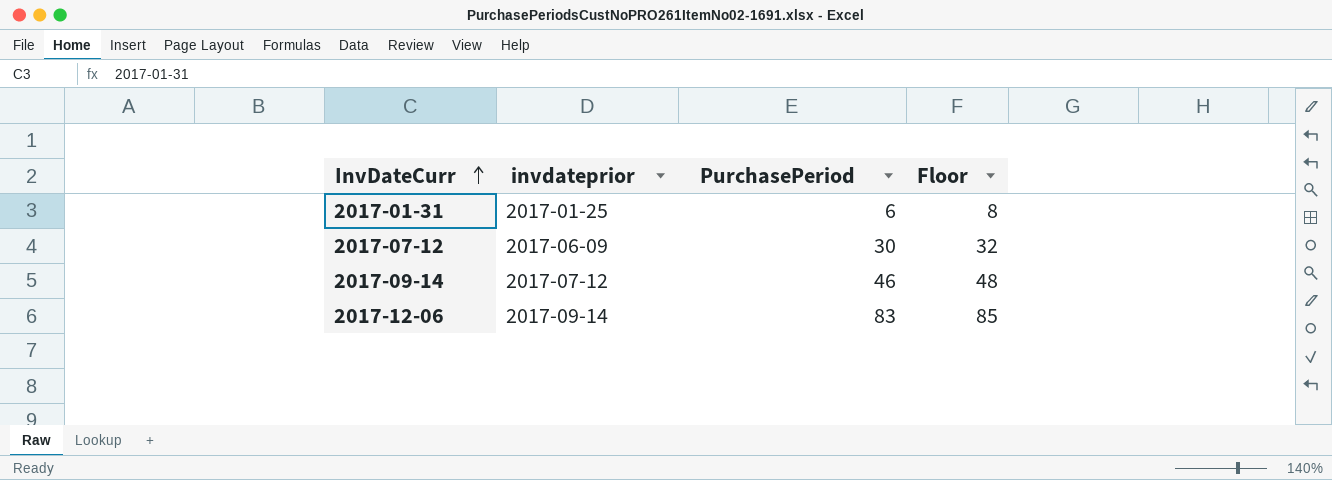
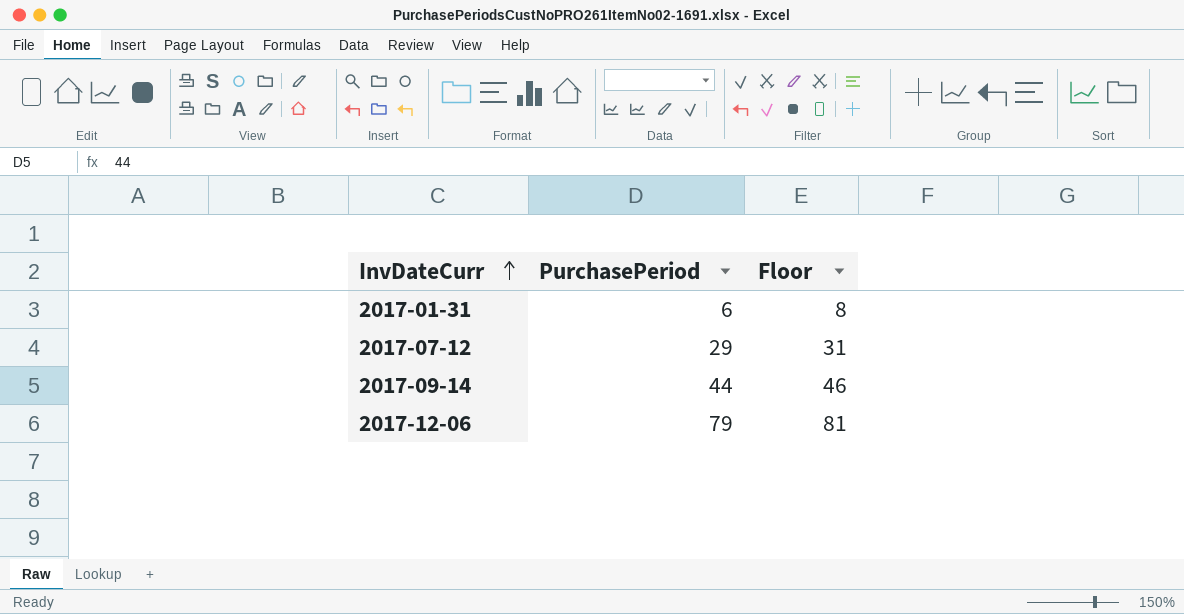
column invdateprior | position: 2 -> none
2017-07-12 | PurchasePeriod: 30 -> 29
2017-07-12 | Floor: 32 -> 31
2017-09-14 | PurchasePeriod: 46 -> 44
2017-09-14 | Floor: 48 -> 46
2017-12-06 | PurchasePeriod: 83 -> 79
2017-12-06 | Floor: 85 -> 81

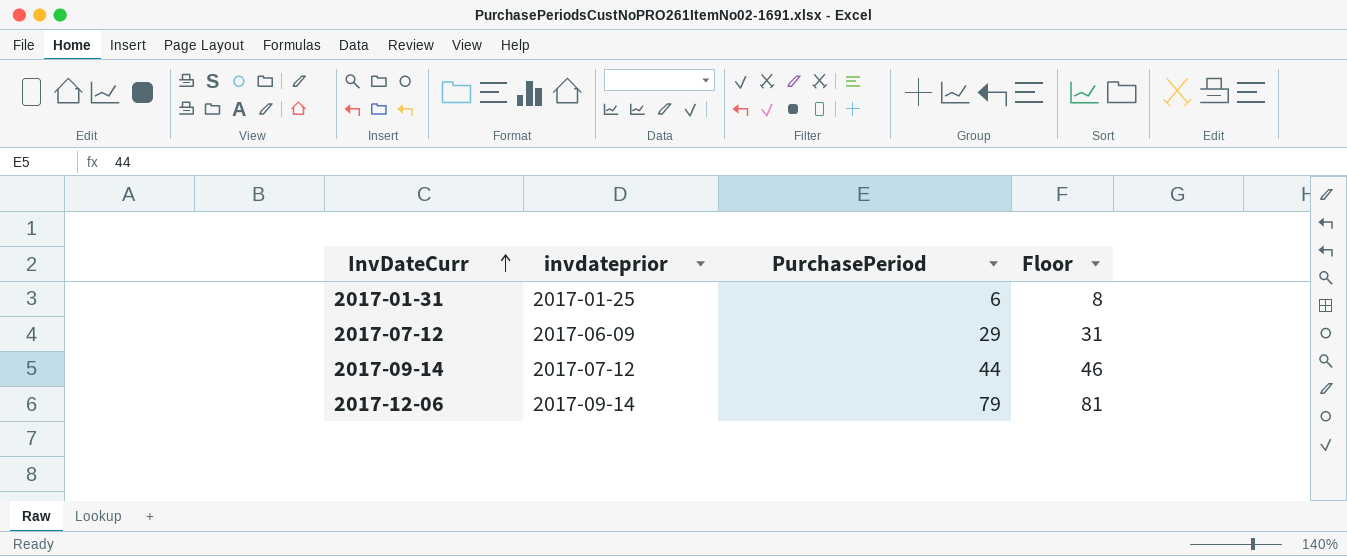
column invdateprior | position: none -> 2

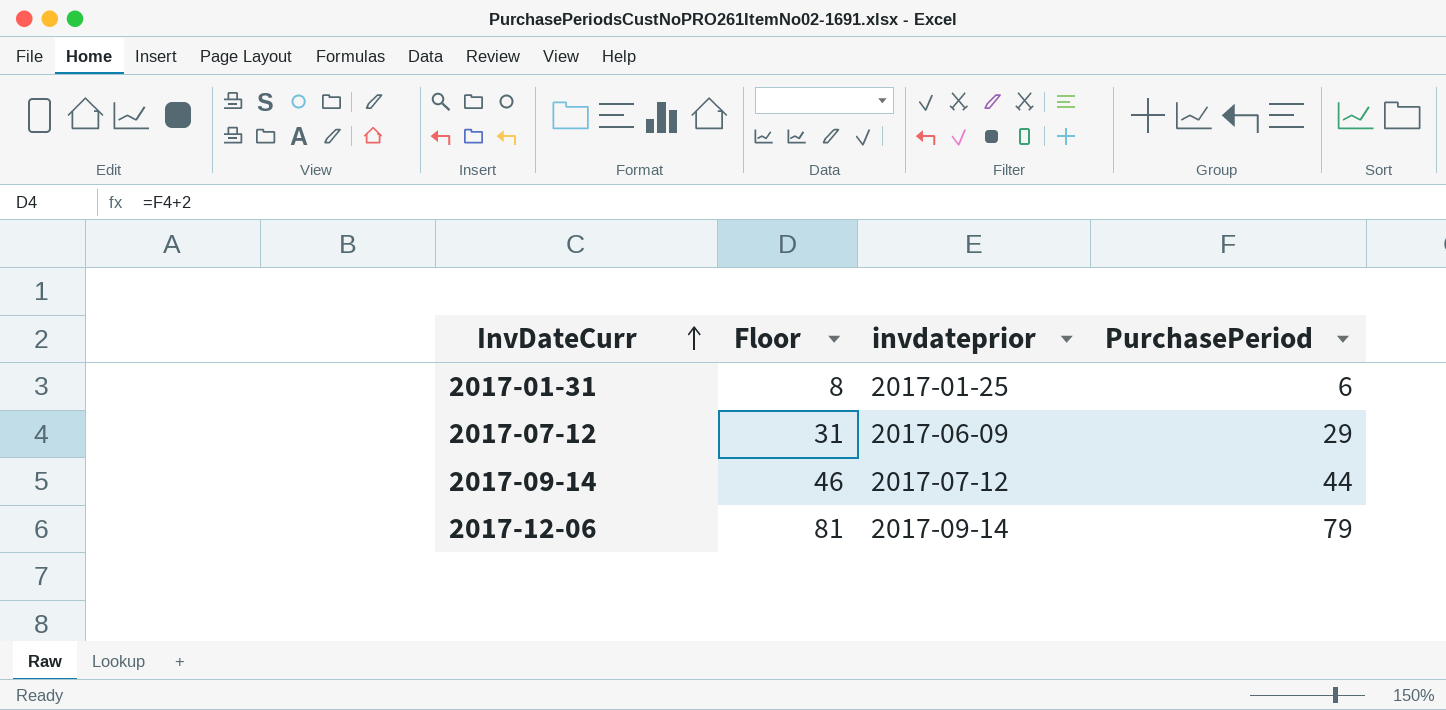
column Floor | position: 4 -> 2

